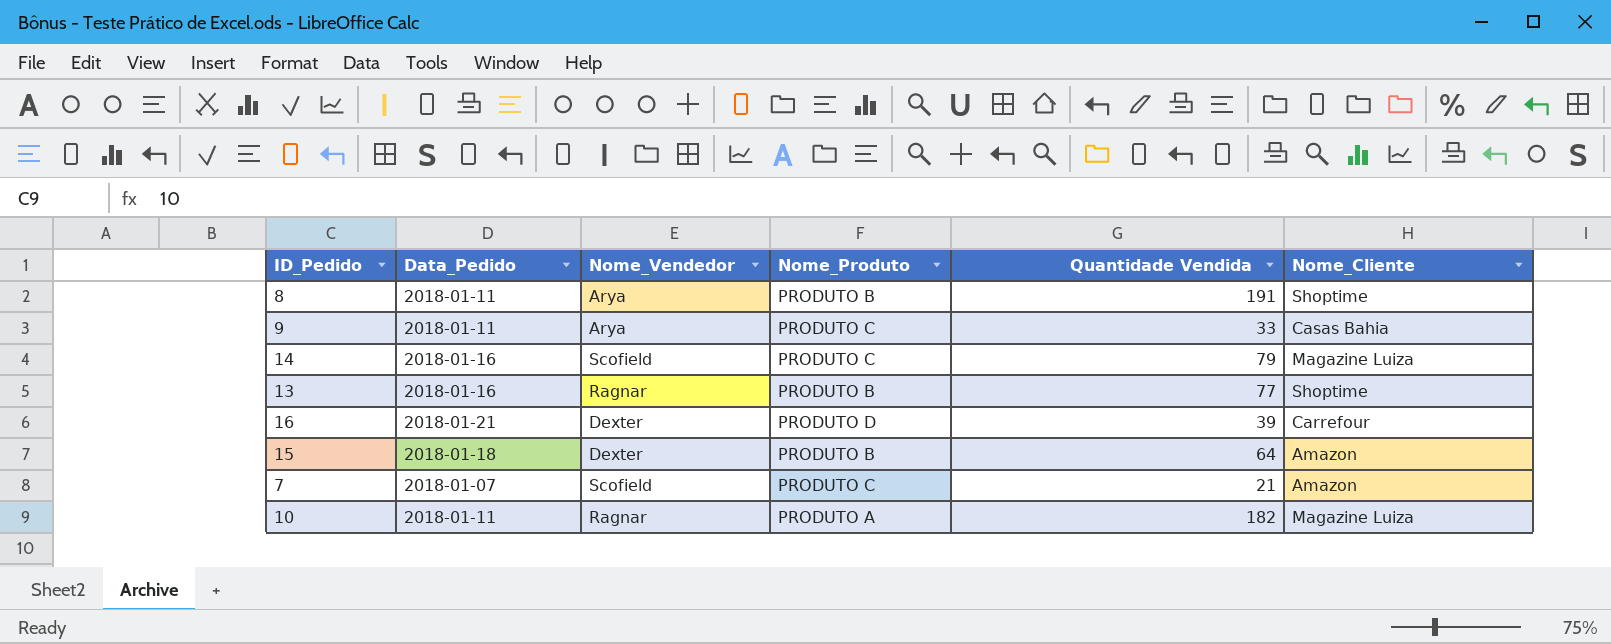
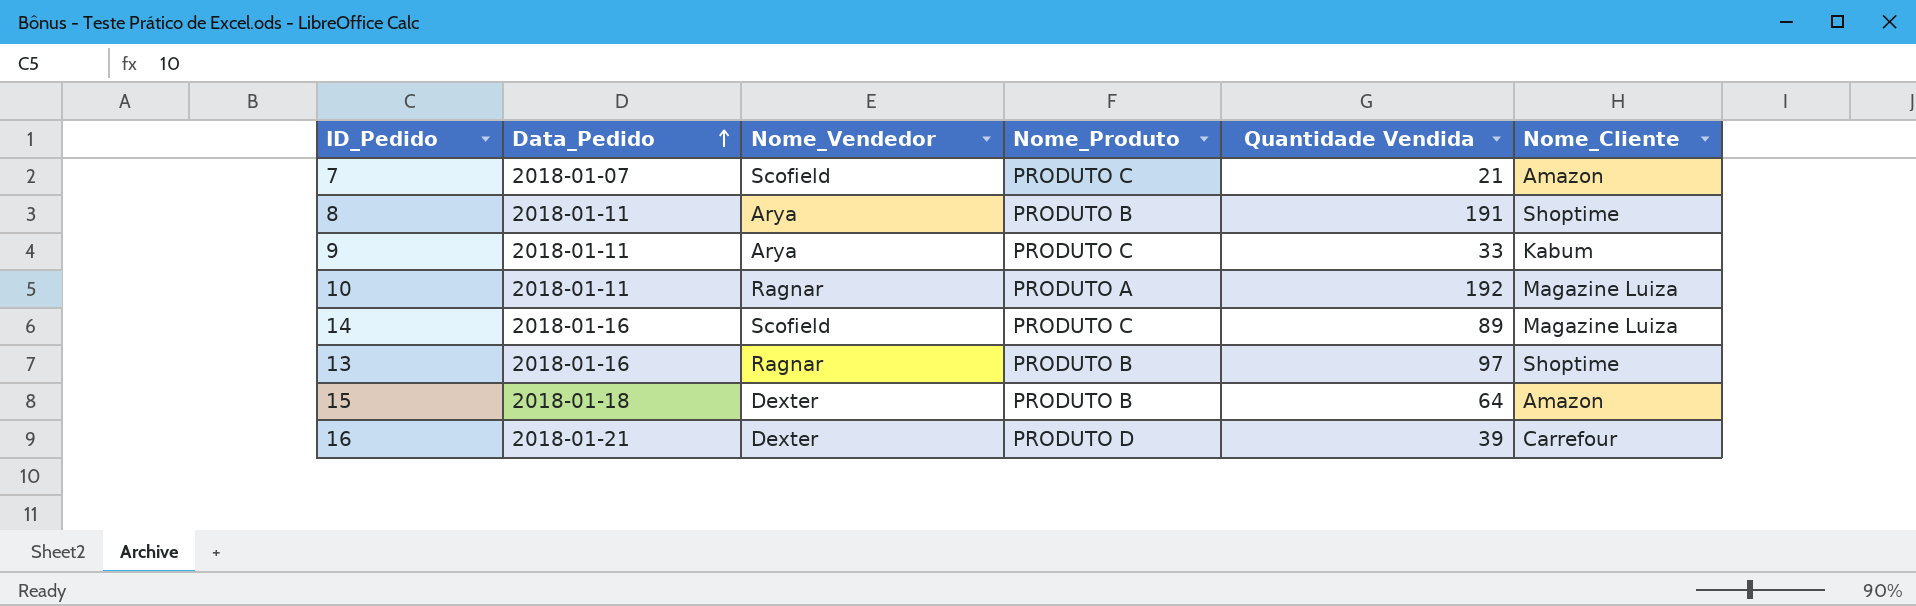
row order: none -> Data_Pedido ascending
9 | Nome_Cliente: Casas Bahia -> Kabum
10 | Quantidade Vendida: 182 -> 192
14 | Quantidade Vendida: 79 -> 89
13 | Quantidade Vendida: 77 -> 97

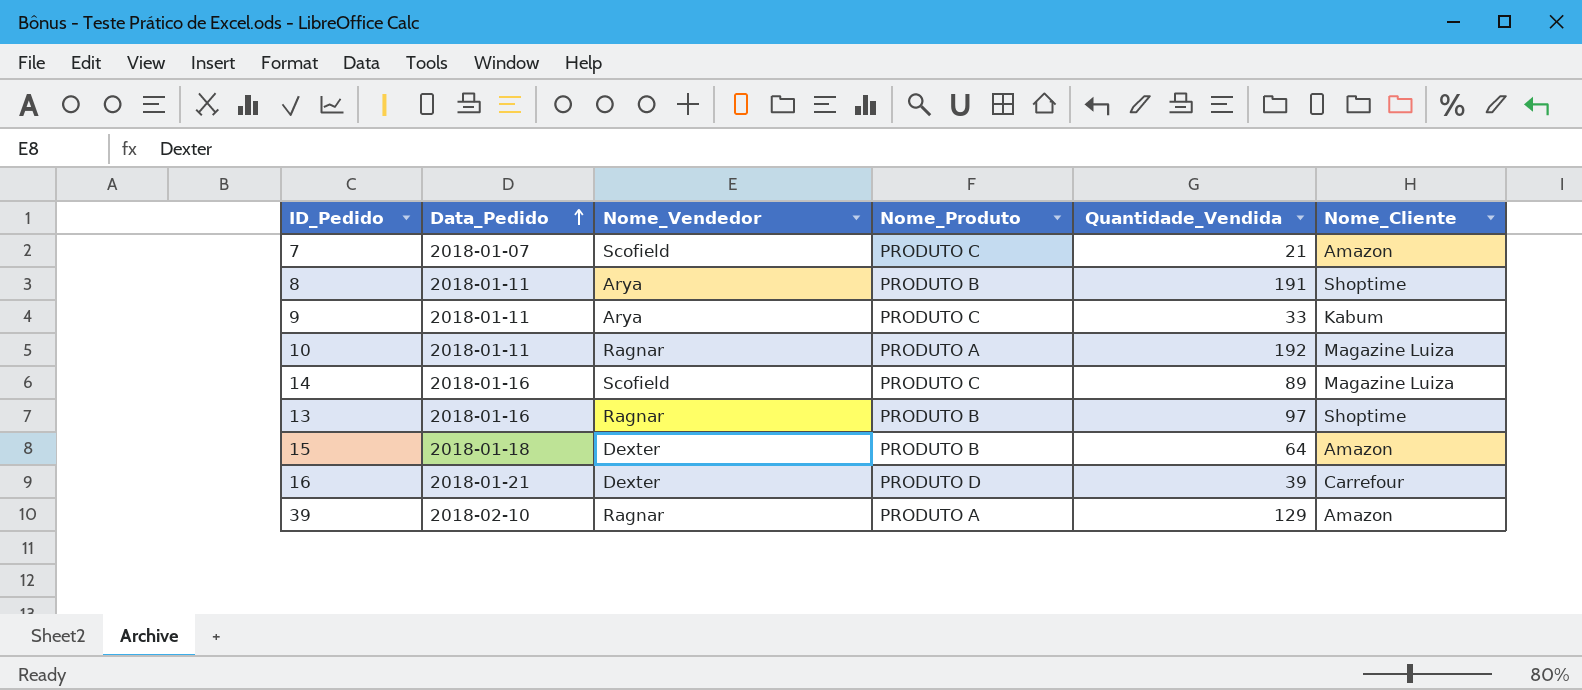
column name: Quantidade Vendida -> Quantidade_Vendida
row 39: none -> 2018-02-10 | Ragnar | PRODUTO A | 129 | Amazon

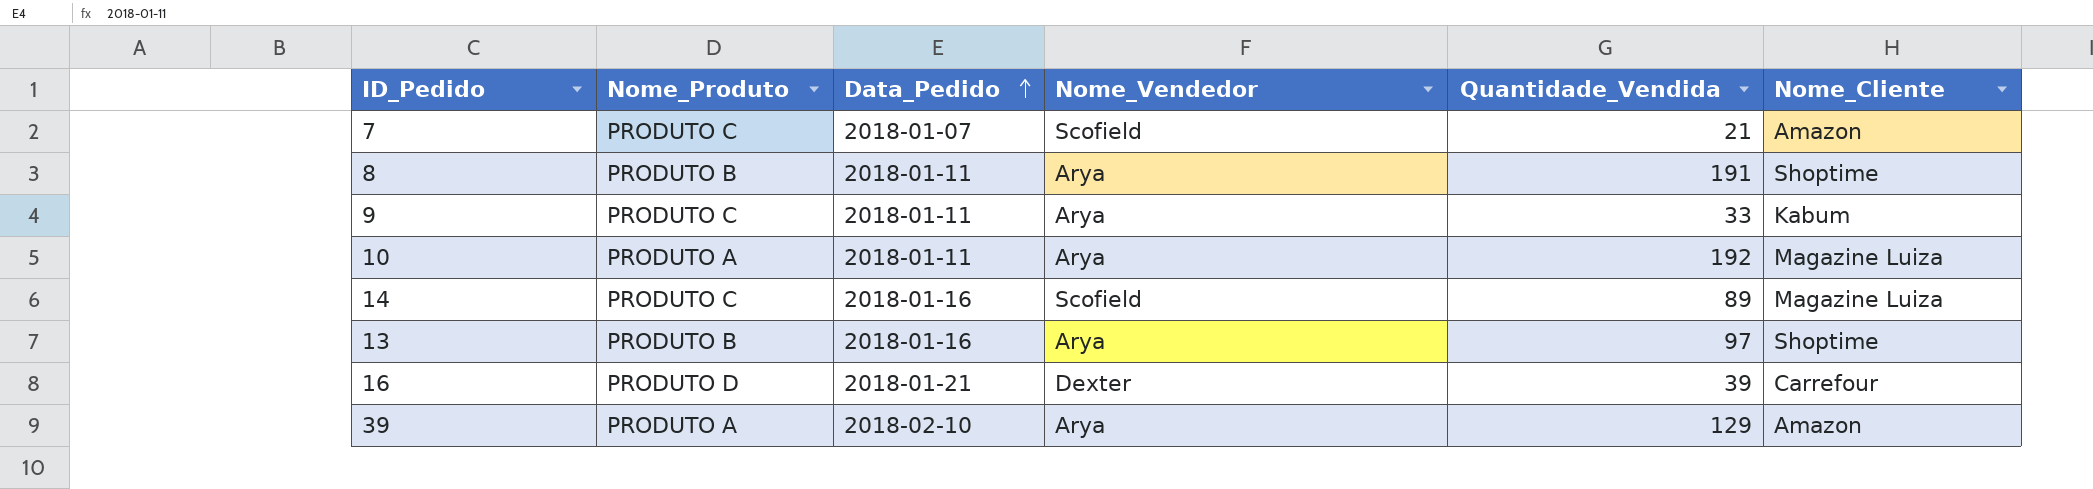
column Nome_Produto | position: 4 -> 2
row 15: 2018-01-18 | Dexter | PRODUTO B | 64 | Amazon -> none
10 | Nome_Vendedor: Ragnar -> Arya
13 | Nome_Vendedor: Ragnar -> Arya
39 | Nome_Vendedor: Ragnar -> Arya

